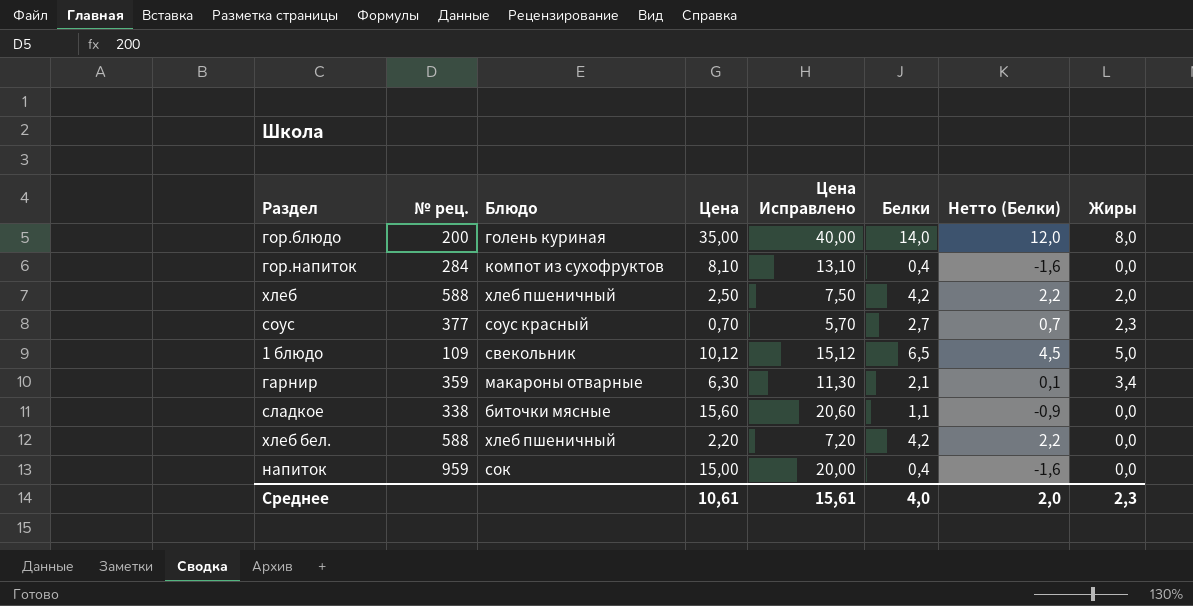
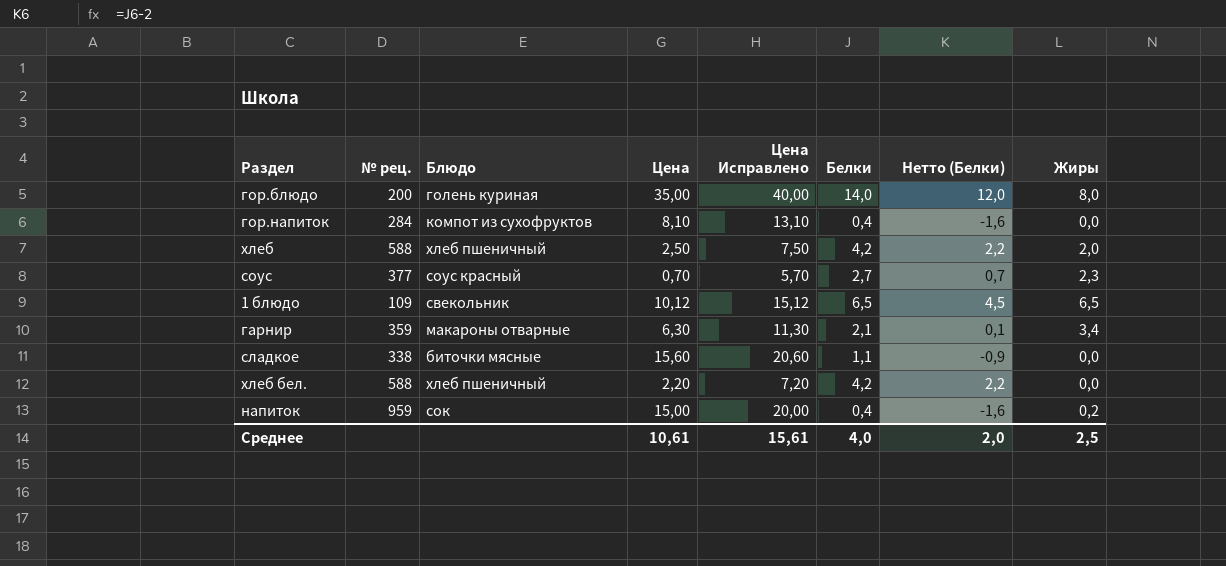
1 блюдо | Жиры: 5,0 -> 6,5
напиток | Жиры: 0,0 -> 0,2
Среднее | Жиры: 2,3 -> 2,5

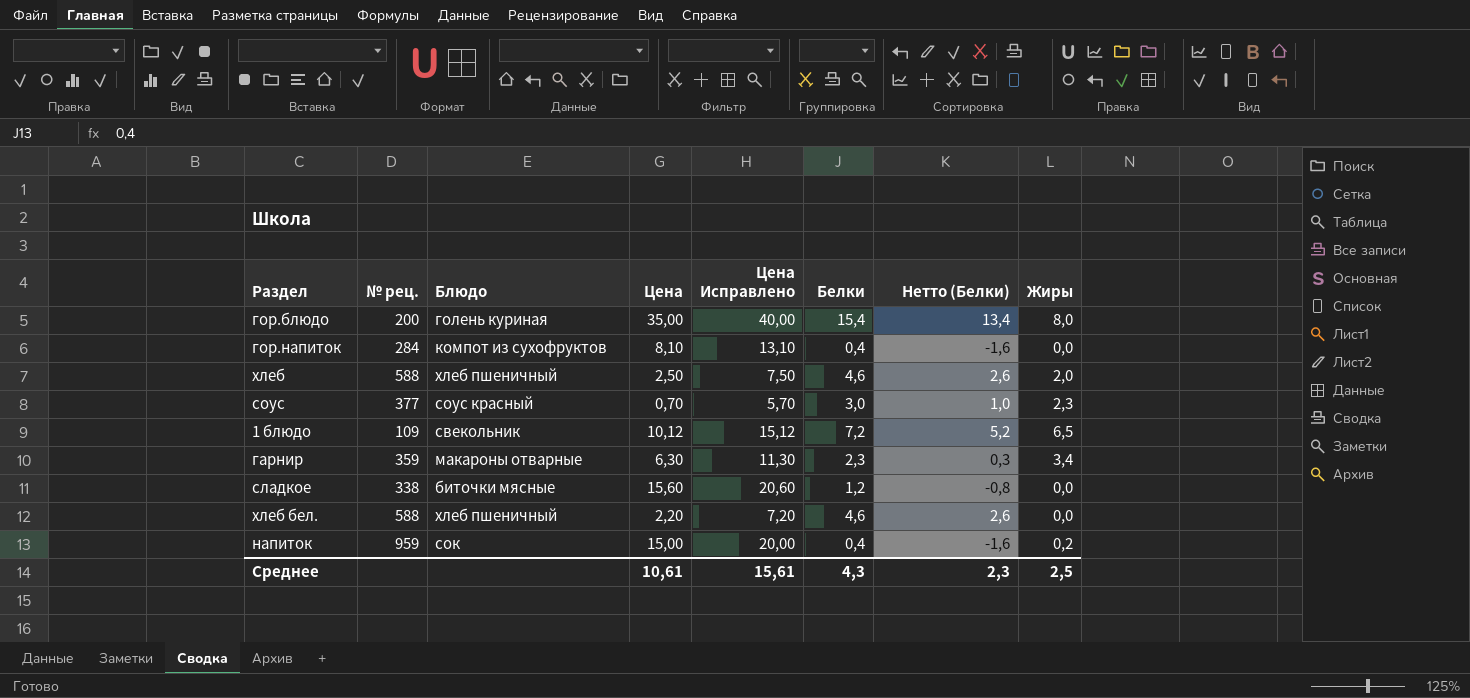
гор.блюдо | Белки: 14,0 -> 15,4
гор.блюдо | Нетто (Белки): 12,0 -> 13,4
хлеб | Белки: 4,2 -> 4,6
хлеб | Нетто (Белки): 2,2 -> 2,6
соус | Белки: 2,7 -> 3,0
соус | Нетто (Белки): 0,7 -> 1,0
1 блюдо | Белки: 6,5 -> 7,2
1 блюдо | Нетто (Белки): 4,5 -> 5,2
гарнир | Белки: 2,1 -> 2,3
гарнир | Нетто (Белки): 0,1 -> 0,3
сладкое | Белки: 1,1 -> 1,2
сладкое | Нетто (Белки): -0,9 -> -0,8
хлеб бел. | Белки: 4,2 -> 4,6
хлеб бел. | Нетто (Белки): 2,2 -> 2,6
Среднее | Белки: 4,0 -> 4,3
Среднее | Нетто (Белки): 2,0 -> 2,3

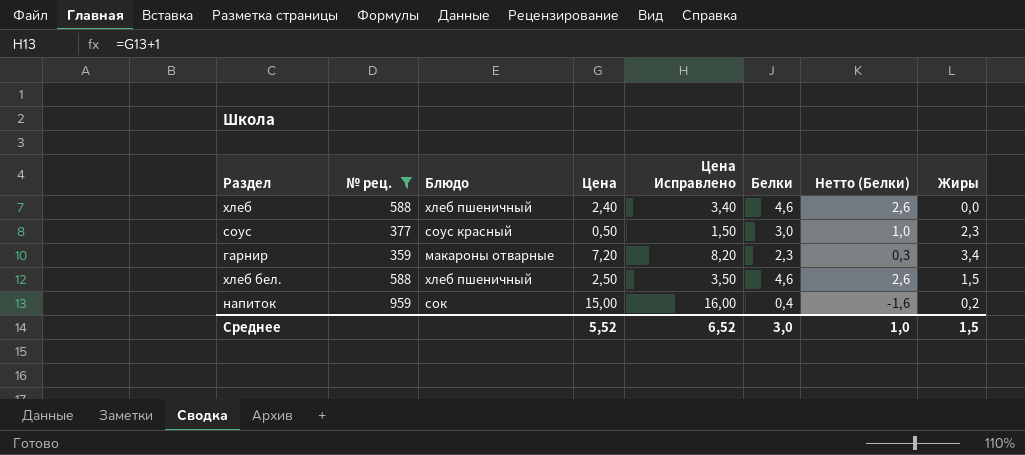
filter: none -> № рец. >= 359
column Цена Исправлено | formula: [Цена] + 5 -> [Цена] + 1
хлеб | Цена: 2,50 -> 2,40
хлеб | Жиры: 2,0 -> 0,0
соус | Цена: 0,70 -> 0,50
гарнир | Цена: 6,30 -> 7,20
хлеб бел. | Цена: 2,20 -> 2,50
хлеб бел. | Жиры: 0,0 -> 1,5
Среднее | Цена: 10,61 -> 5,52
Среднее | Цена Исправлено: 15,61 -> 6,52
Среднее | Белки: 4,3 -> 3,0
Среднее | Нетто (Белки): 2,3 -> 1,0
Среднее | Жиры: 2,5 -> 1,5

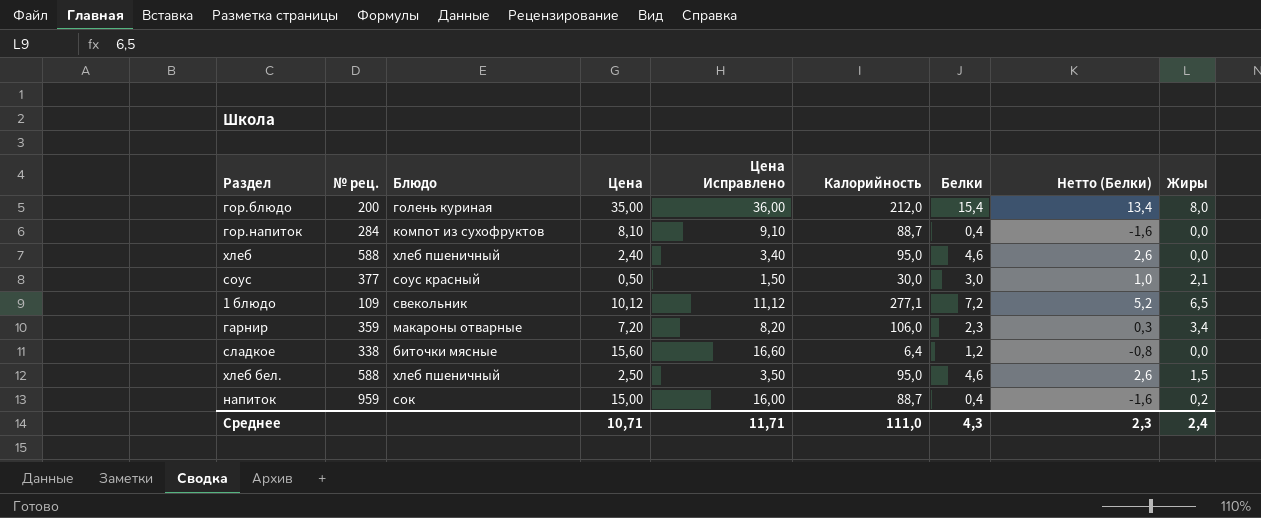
filter: № рец. >= 359 -> none
column Калорийность | position: none -> 6
соус | Жиры: 2,3 -> 2,1
Среднее | Цена: 5,52 -> 10,71
Среднее | Цена Исправлено: 6,52 -> 11,71
Среднее | Белки: 3,0 -> 4,3
Среднее | Нетто (Белки): 1,0 -> 2,3
Среднее | Жиры: 1,5 -> 2,4

